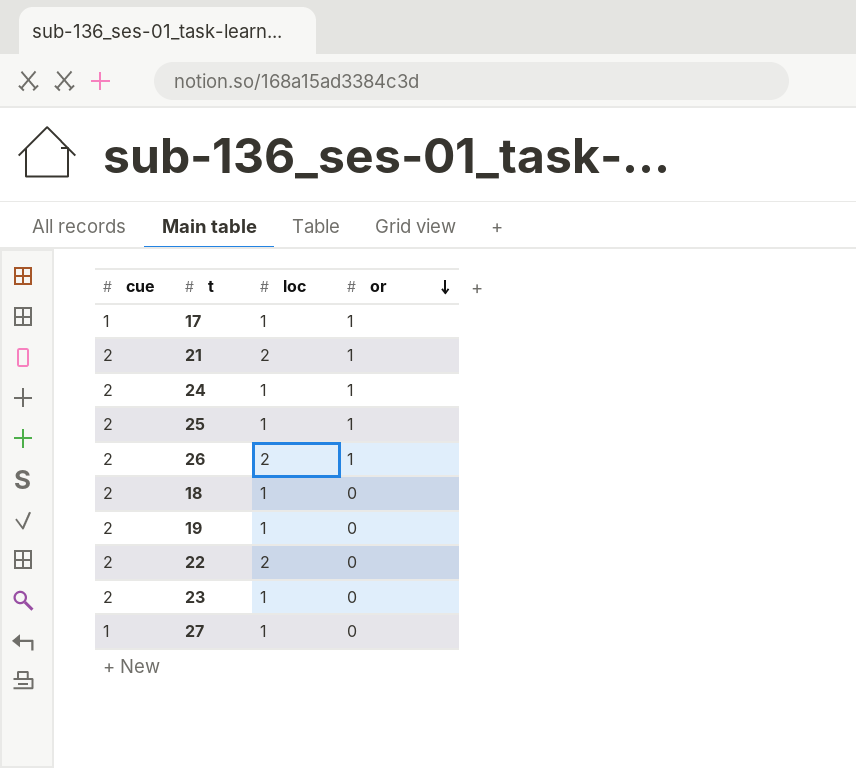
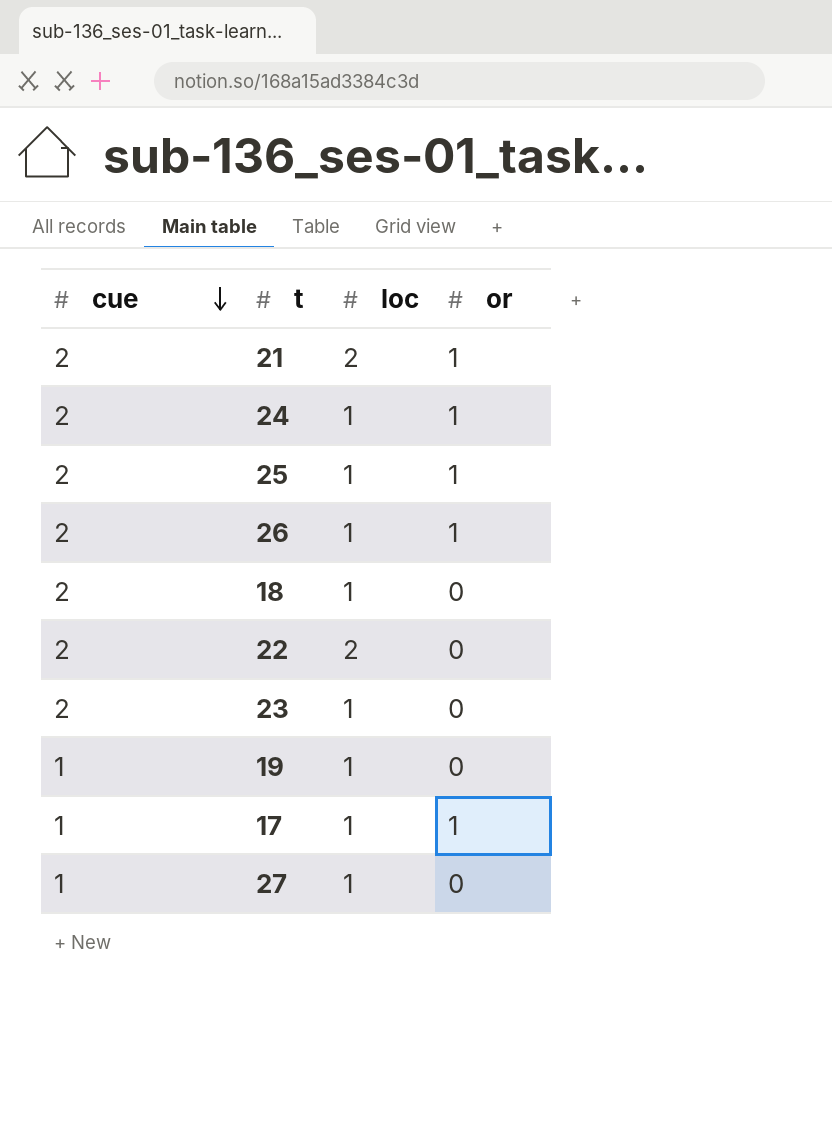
row order: or descending -> cue descending
26 | loc: 2 -> 1
19 | cue: 2 -> 1

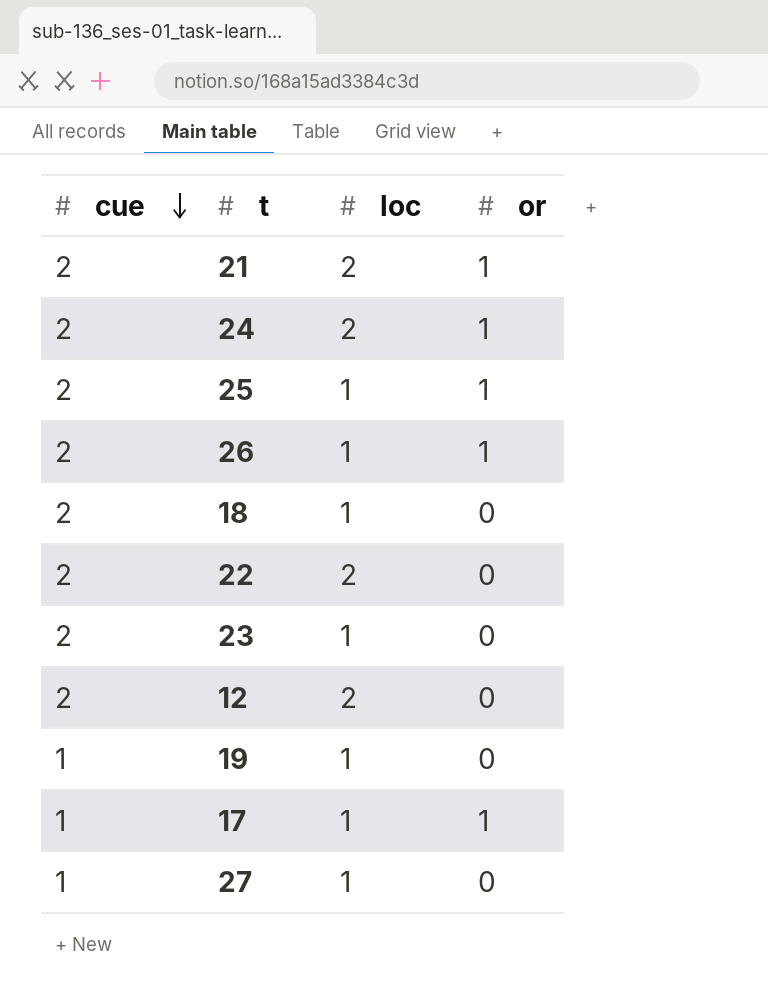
24 | loc: 1 -> 2
row 12: none -> 2 | 2 | 0

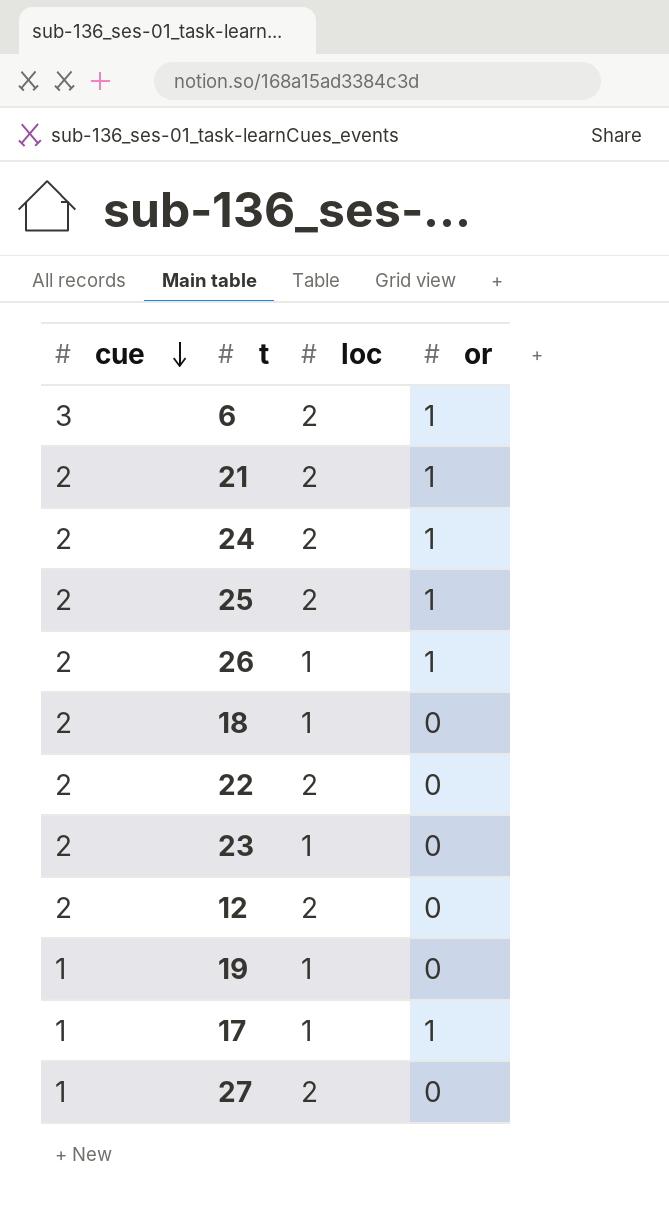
row 6: none -> 3 | 2 | 1
25 | loc: 1 -> 2
27 | loc: 1 -> 2

